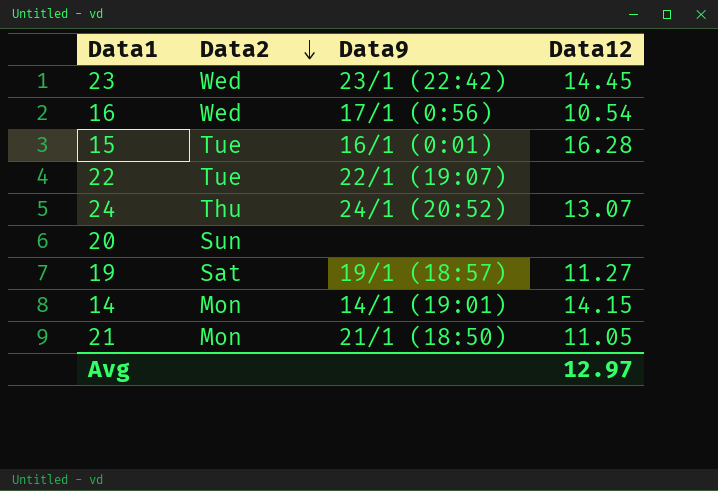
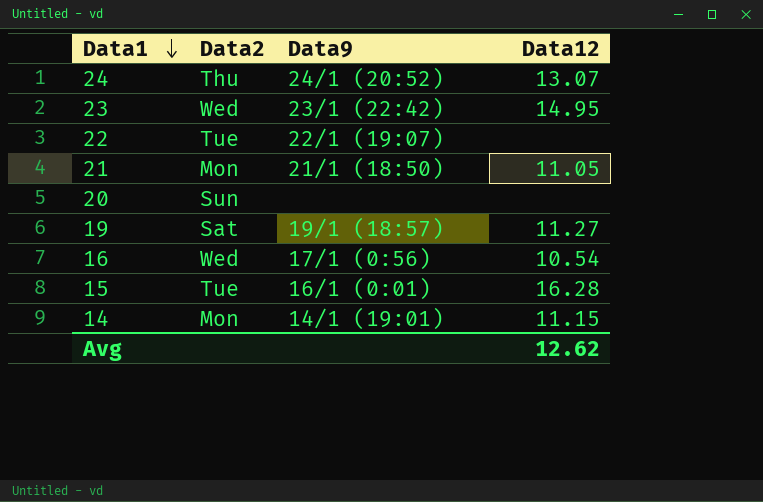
row order: Data2 descending -> Data1 descending
23 | Data12: 14.45 -> 14.95
14 | Data12: 14.15 -> 11.15
Avg | Data12: 12.97 -> 12.62

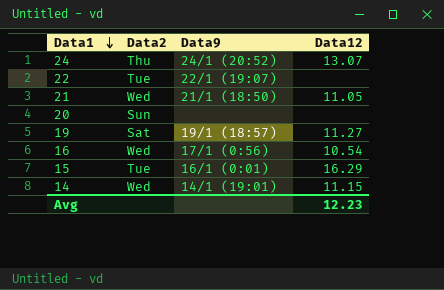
row 23: Wed | 23/1 (22:42) | 14.95 -> none
21 | Data2: Mon -> Wed
15 | Data12: 16.28 -> 16.29
14 | Data2: Mon -> Wed
Avg | Data12: 12.62 -> 12.23

